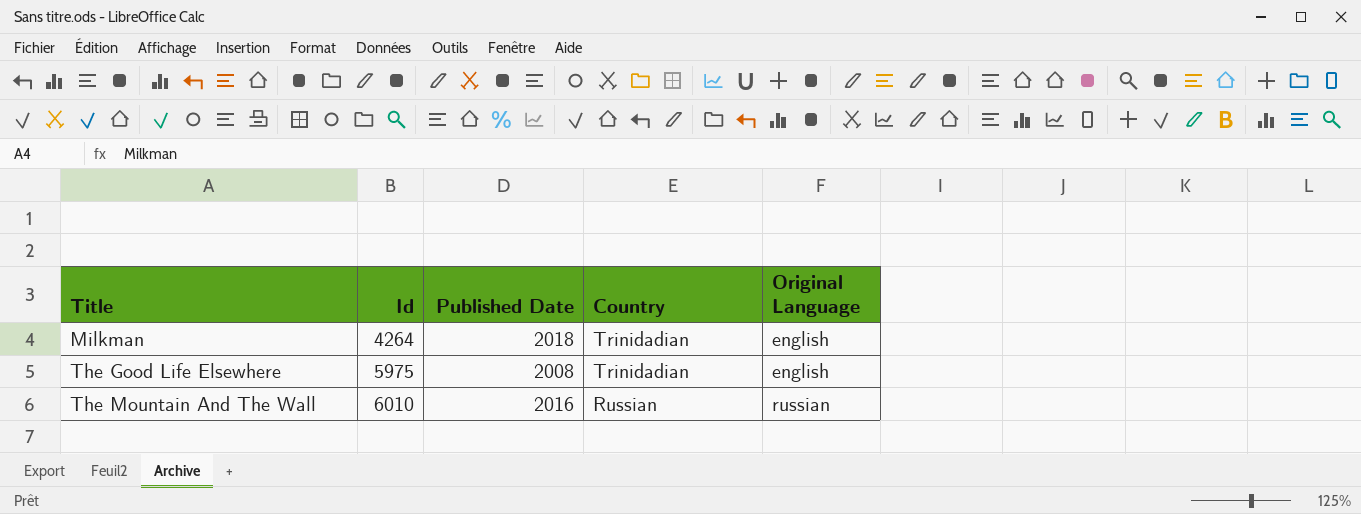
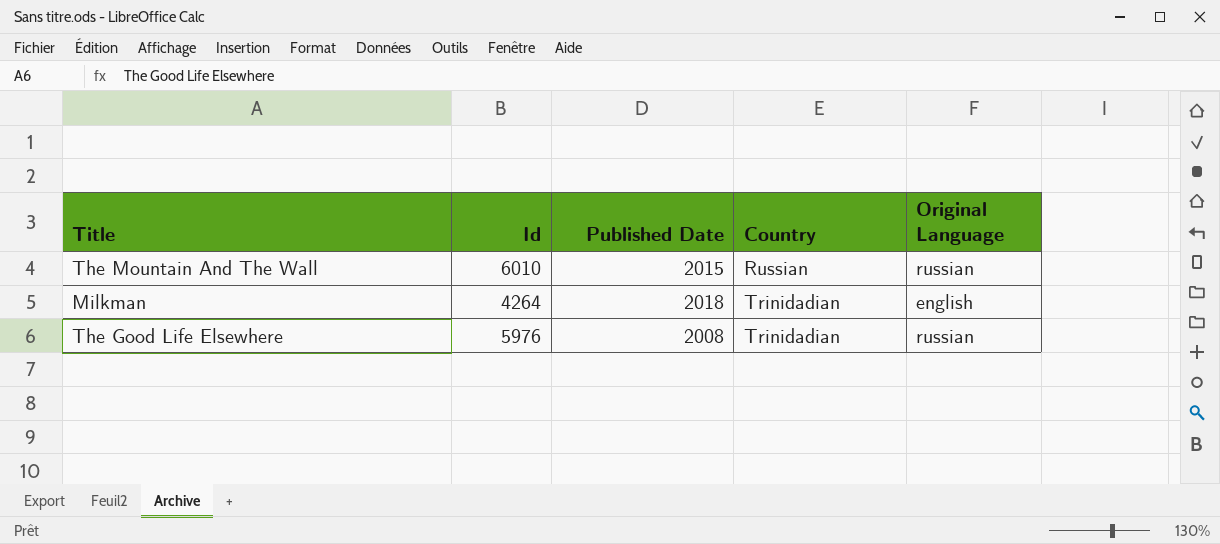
row order: Title ascending -> Country ascending
The Mountain And The Wall | Published Date: 2016 -> 2015
The Good Life Elsewhere | Id: 5975 -> 5976
The Good Life Elsewhere | Original Language: english -> russian

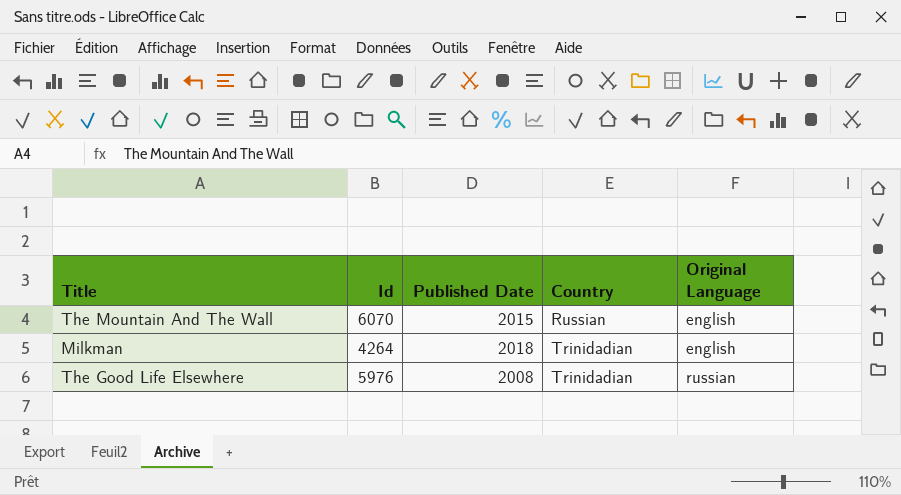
The Mountain And The Wall | Id: 6010 -> 6070
The Mountain And The Wall | Original Language: russian -> english

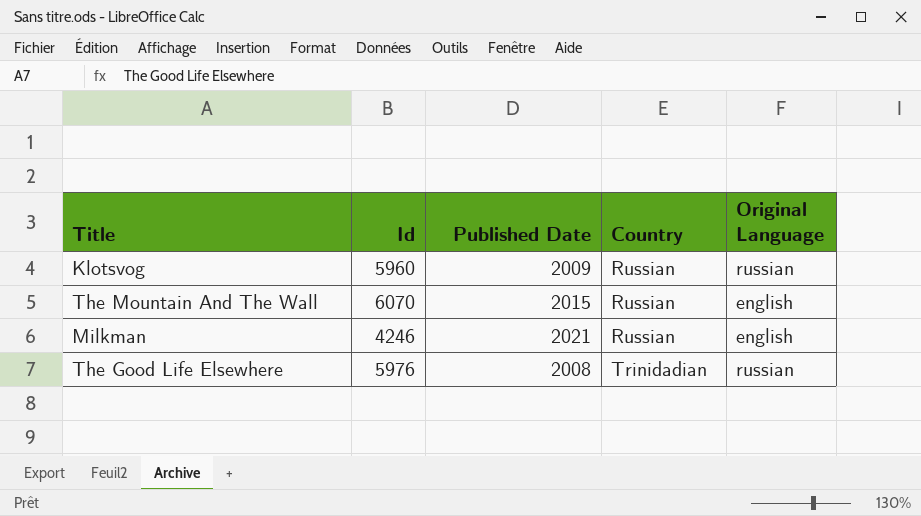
row Klotsvog: none -> 5960 | 2009 | Russian | russian
Milkman | Id: 4264 -> 4246
Milkman | Published Date: 2018 -> 2021
Milkman | Country: Trinidadian -> Russian

